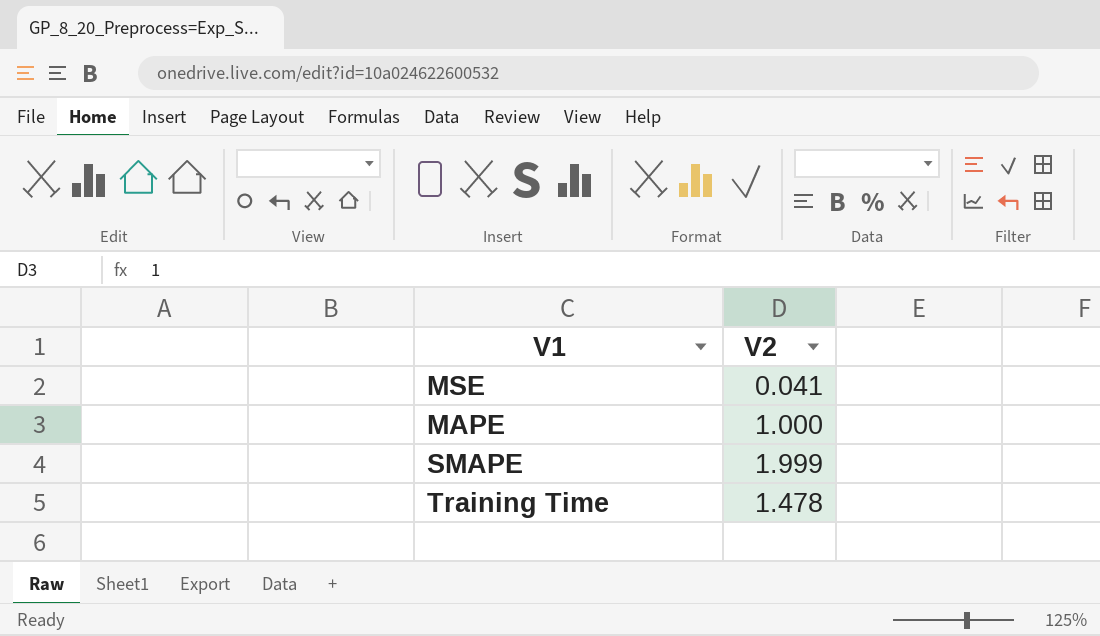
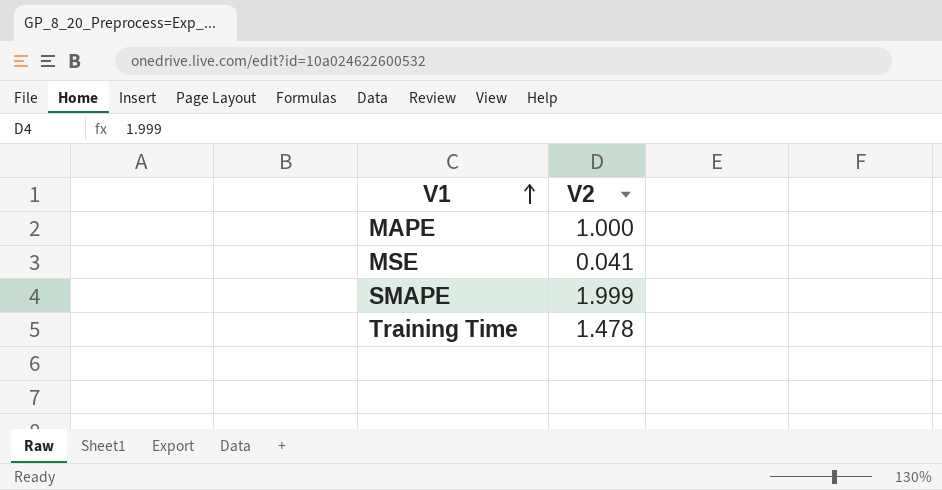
row order: none -> V1 ascending

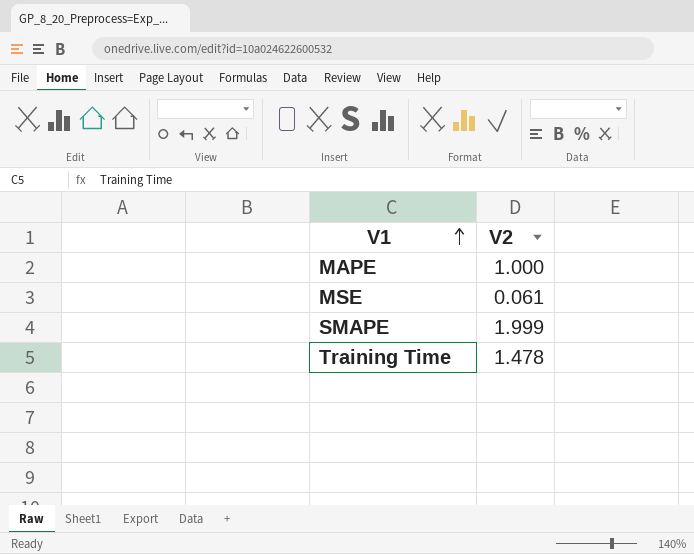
MSE | V2: 0.041 -> 0.061

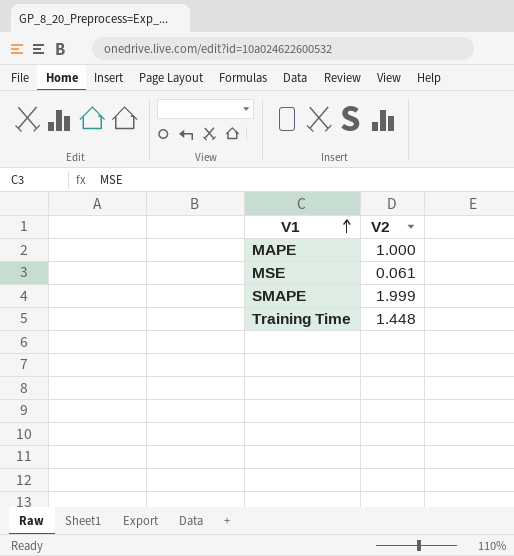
Training Time | V2: 1.478 -> 1.448

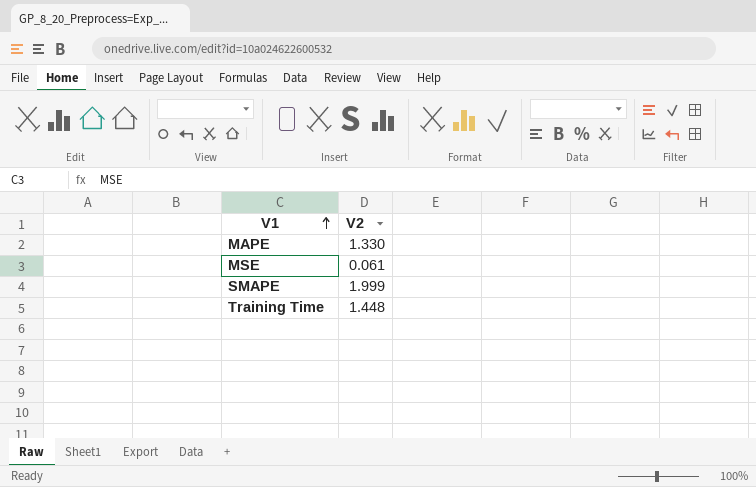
MAPE | V2: 1.000 -> 1.330

